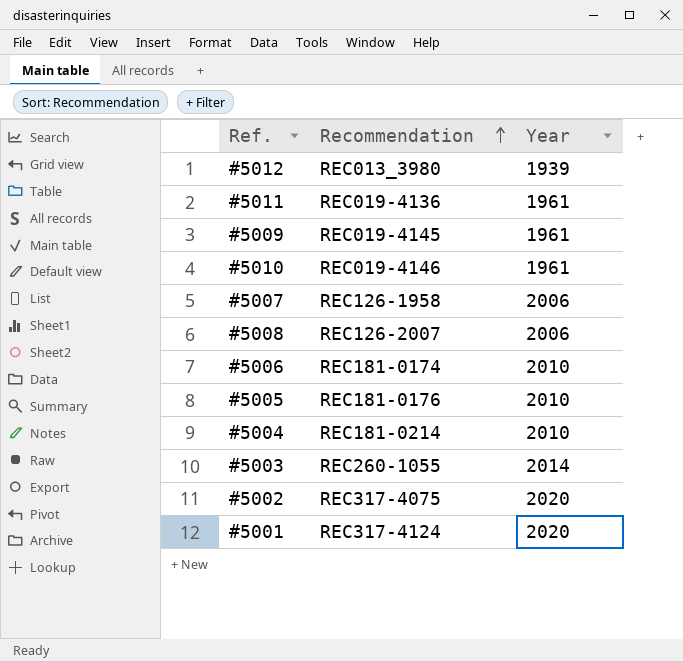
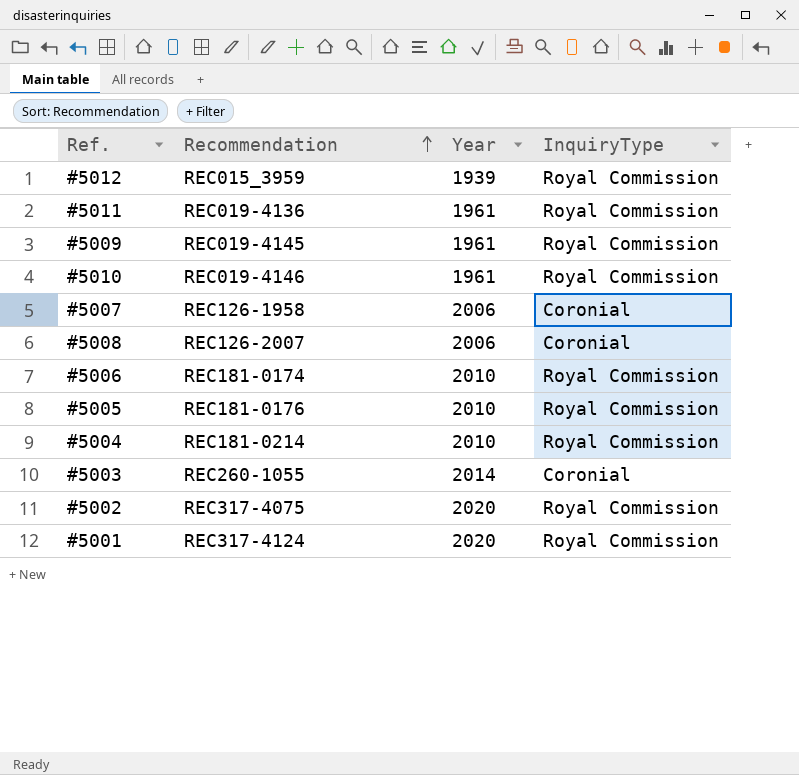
column InquiryType | position: none -> 4
#5012 | Recommendation: REC013_3980 -> REC015_3959

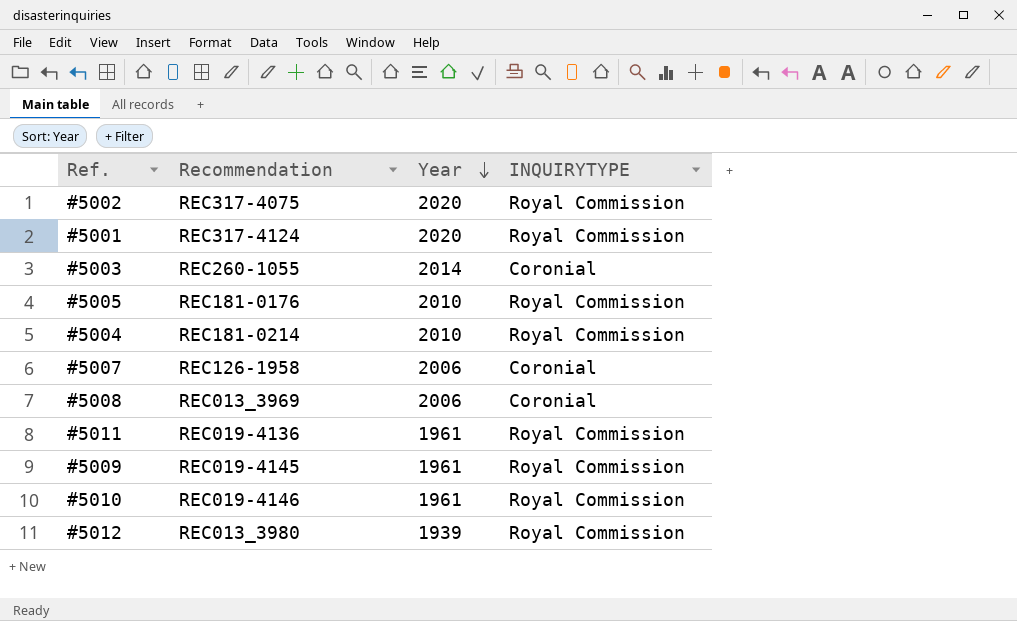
row order: Recommendation ascending -> Year descending
column name: InquiryType -> INQUIRYTYPE
row #5006: REC181-0174 | 2010 | Royal Commission -> none
#5008 | Recommendation: REC126-2007 -> REC013_3969
#5012 | Recommendation: REC015_3959 -> REC013_3980

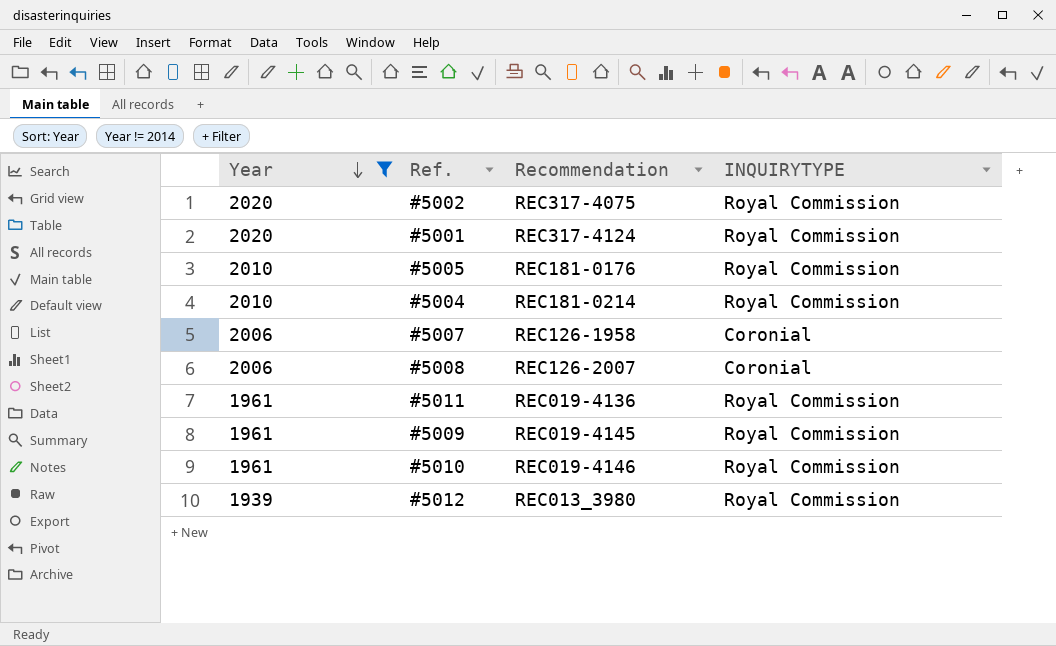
filter: none -> Year != 2014
column Year | position: 3 -> 1
#5008 | Recommendation: REC013_3969 -> REC126-2007

